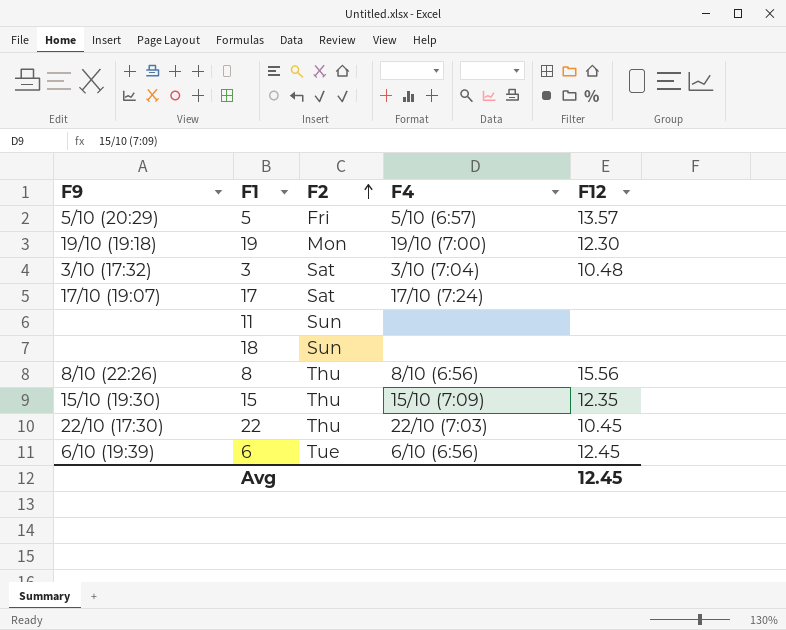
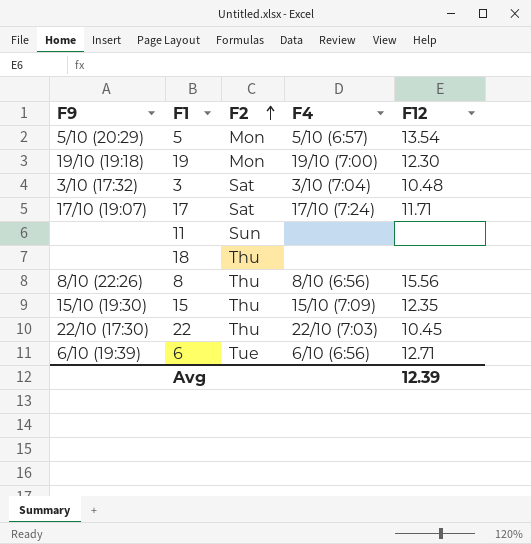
5 | F2: Fri -> Mon
5 | F12: 13.57 -> 13.54
17 | F12: none -> 11.71
18 | F2: Sun -> Thu
6 | F12: 12.45 -> 12.71
Avg | F12: 12.45 -> 12.39

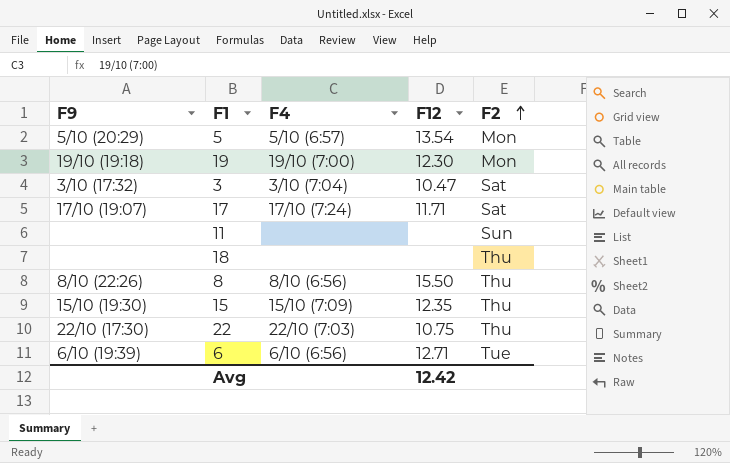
column F2 | position: 3 -> 5
3 | F12: 10.48 -> 10.47
8 | F12: 15.56 -> 15.50
22 | F12: 10.45 -> 10.75
Avg | F12: 12.39 -> 12.42

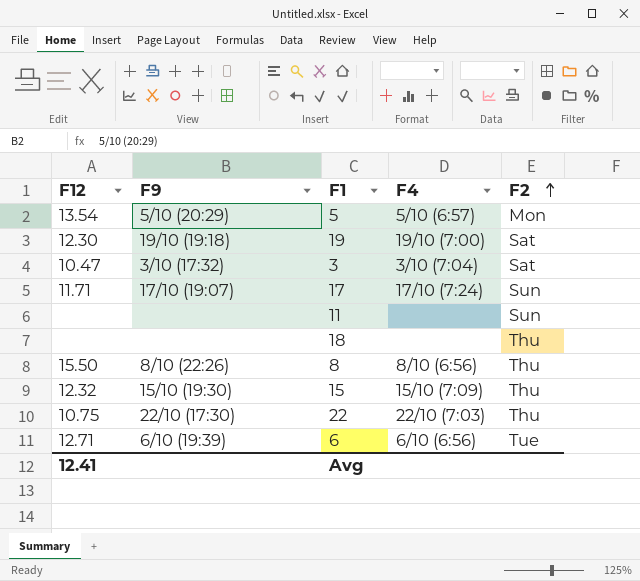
column F12 | position: 4 -> 1
19 | F2: Mon -> Sat
17 | F2: Sat -> Sun
15 | F12: 12.35 -> 12.32
Avg | F12: 12.42 -> 12.41

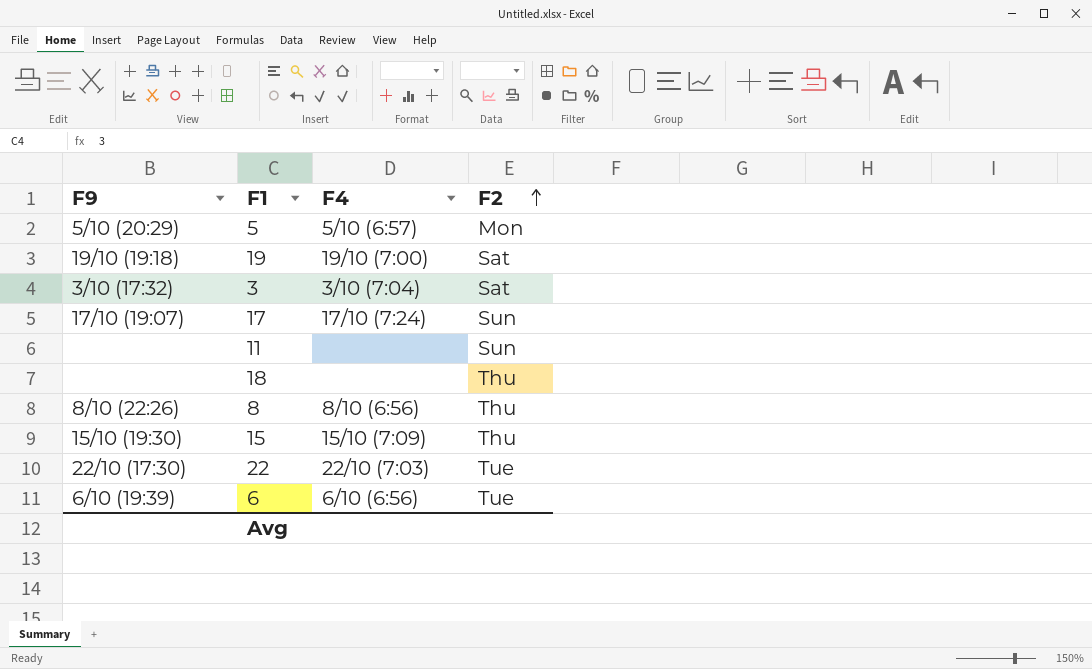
column F12 | position: 1 -> none
22 | F2: Thu -> Tue

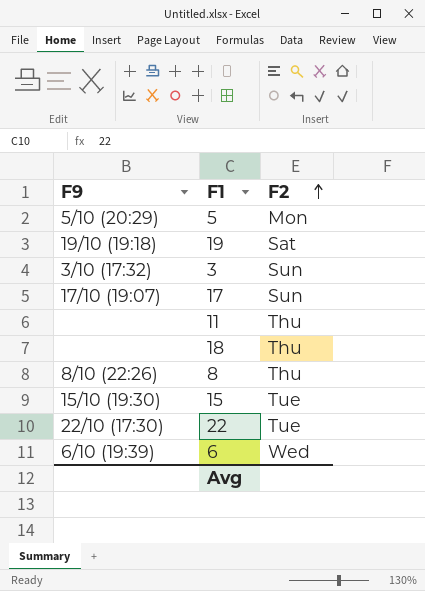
column F4 | position: 3 -> none
3 | F2: Sat -> Sun
11 | F2: Sun -> Thu
15 | F2: Thu -> Tue
6 | F2: Tue -> Wed

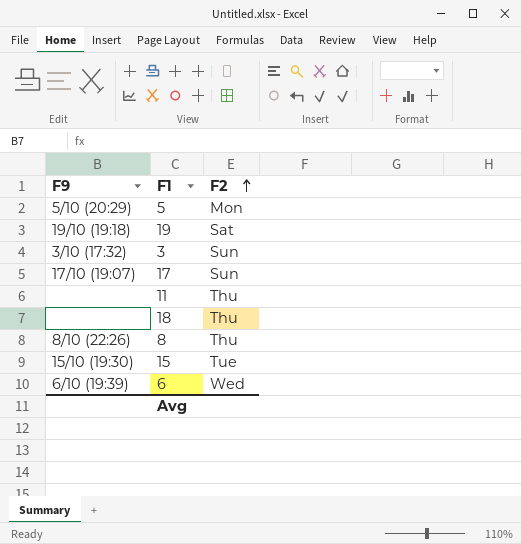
row 22: 22/10 (17:30) | Tue -> none

